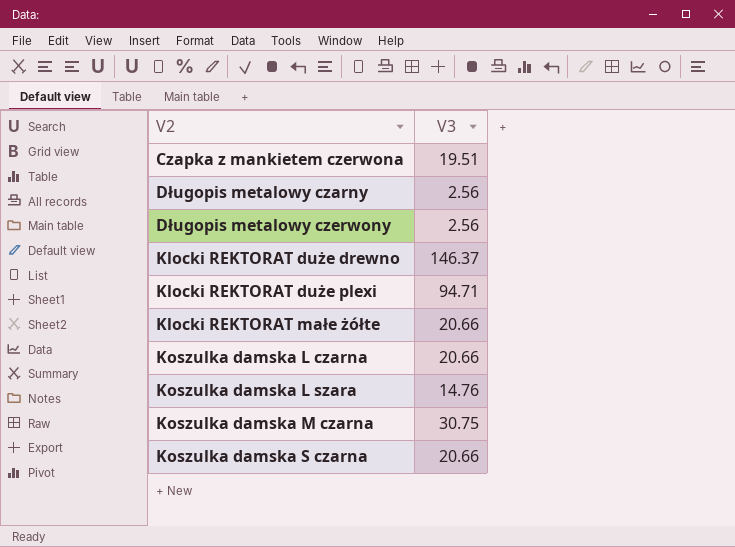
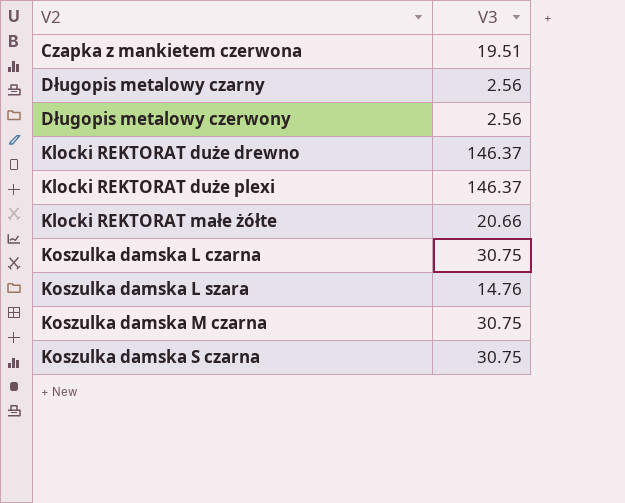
Klocki REKTORAT duże plexi | V3: 94.71 -> 146.37
Koszulka damska L czarna | V3: 20.66 -> 30.75
Koszulka damska S czarna | V3: 20.66 -> 30.75

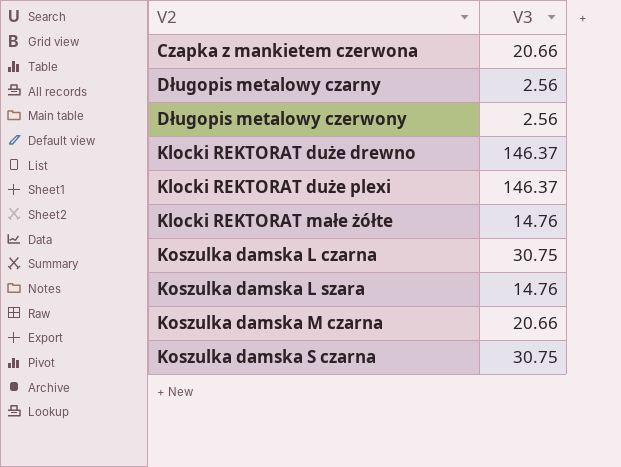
Czapka z mankietem czerwona | V3: 19.51 -> 20.66
Klocki REKTORAT małe żółte | V3: 20.66 -> 14.76
Koszulka damska M czarna | V3: 30.75 -> 20.66

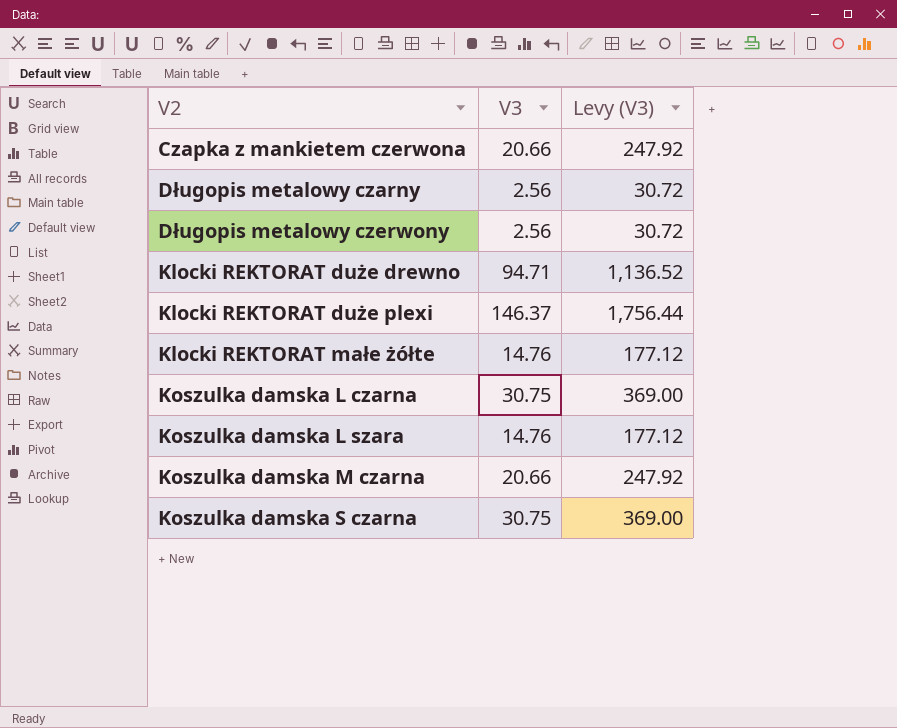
column Levy (V3) | formula: none -> [V3] * 12
Klocki REKTORAT duże drewno | V3: 146.37 -> 94.71

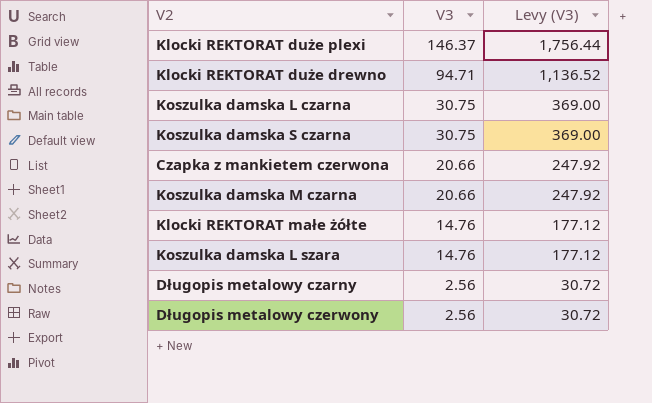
row order: V2 ascending -> V3 descending

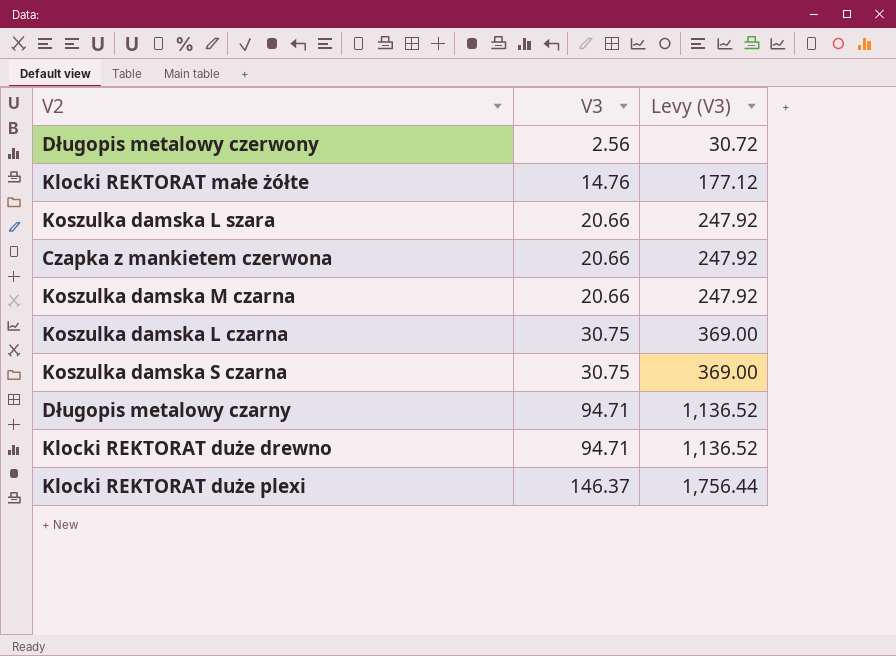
row order: V3 descending -> V3 ascending
Koszulka damska L szara | V3: 14.76 -> 20.66
Koszulka damska L szara | Levy (V3): 177.12 -> 247.92
Długopis metalowy czarny | V3: 2.56 -> 94.71
Długopis metalowy czarny | Levy (V3): 30.72 -> 1,136.52

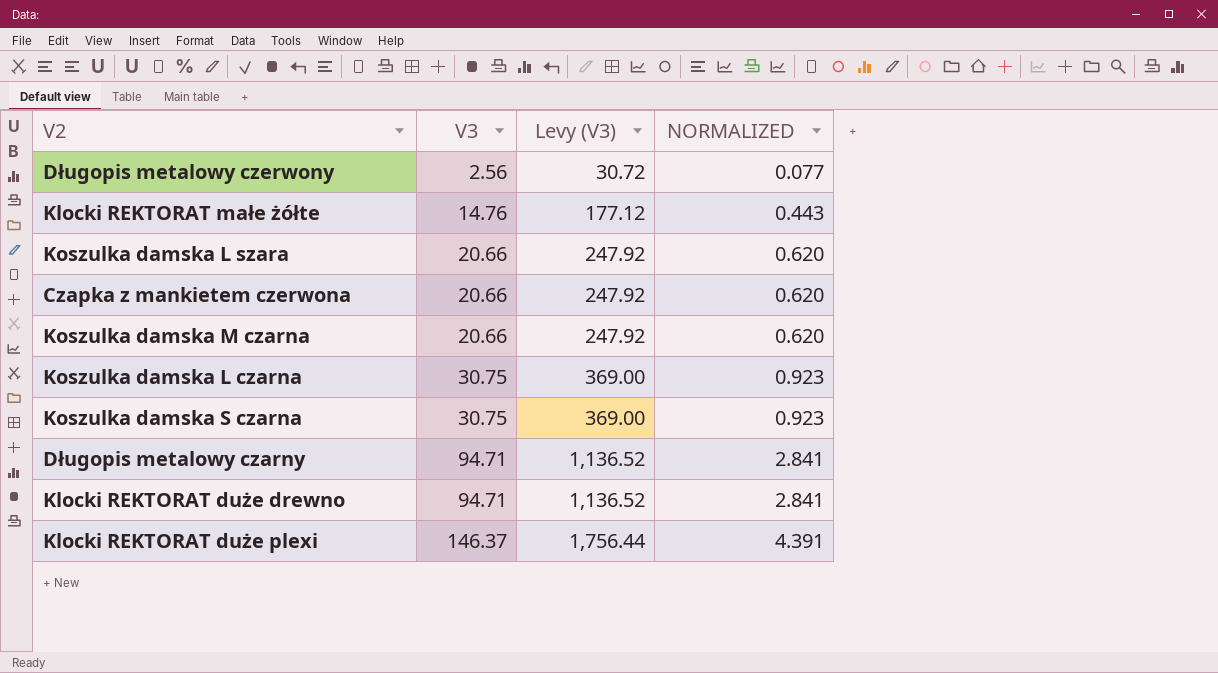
column NORMALIZED | formula: none -> [V3] * 0.03

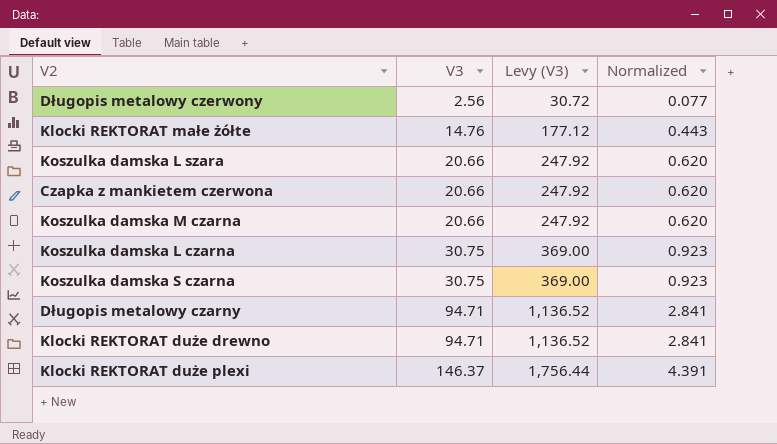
column name: NORMALIZED -> Normalized

